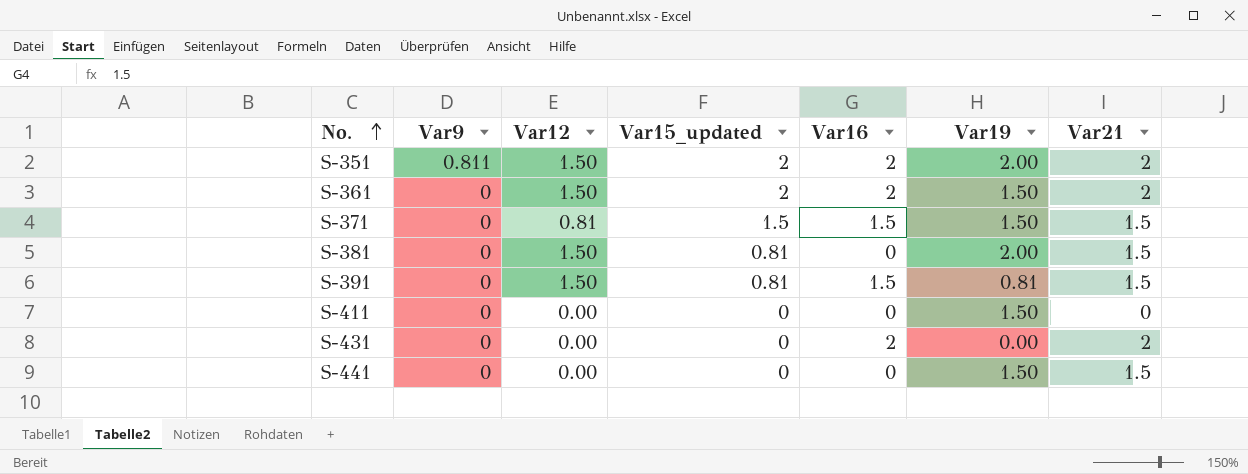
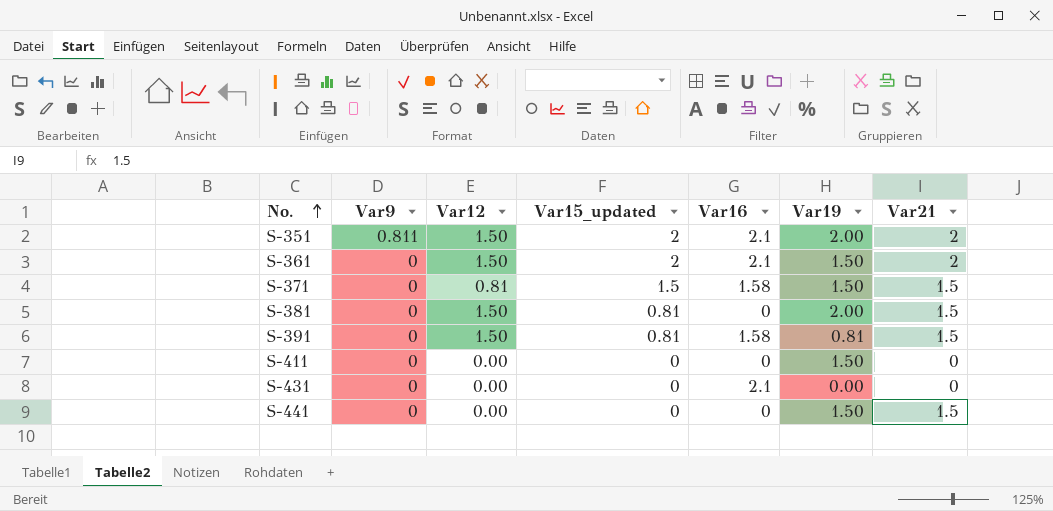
S-351 | Var16: 2 -> 2.1
S-361 | Var16: 2 -> 2.1
S-371 | Var16: 1.5 -> 1.58
S-391 | Var16: 1.5 -> 1.58
S-431 | Var16: 2 -> 2.1
S-431 | Var21: 2 -> 0

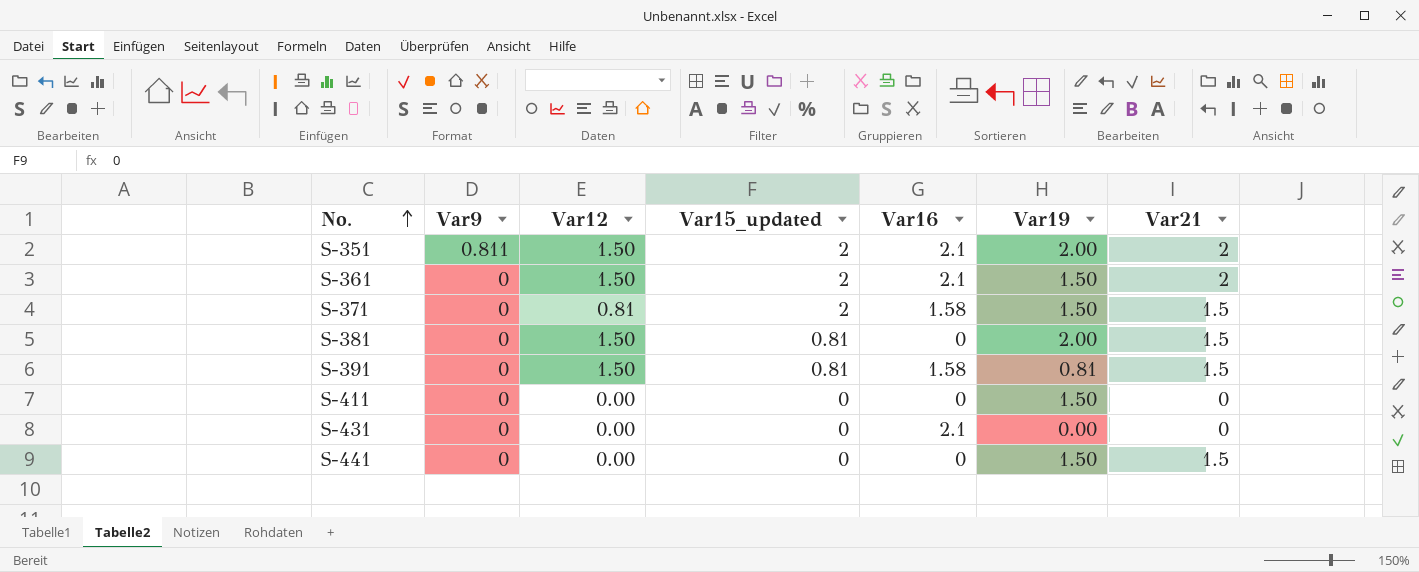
S-371 | Var15_updated: 1.5 -> 2

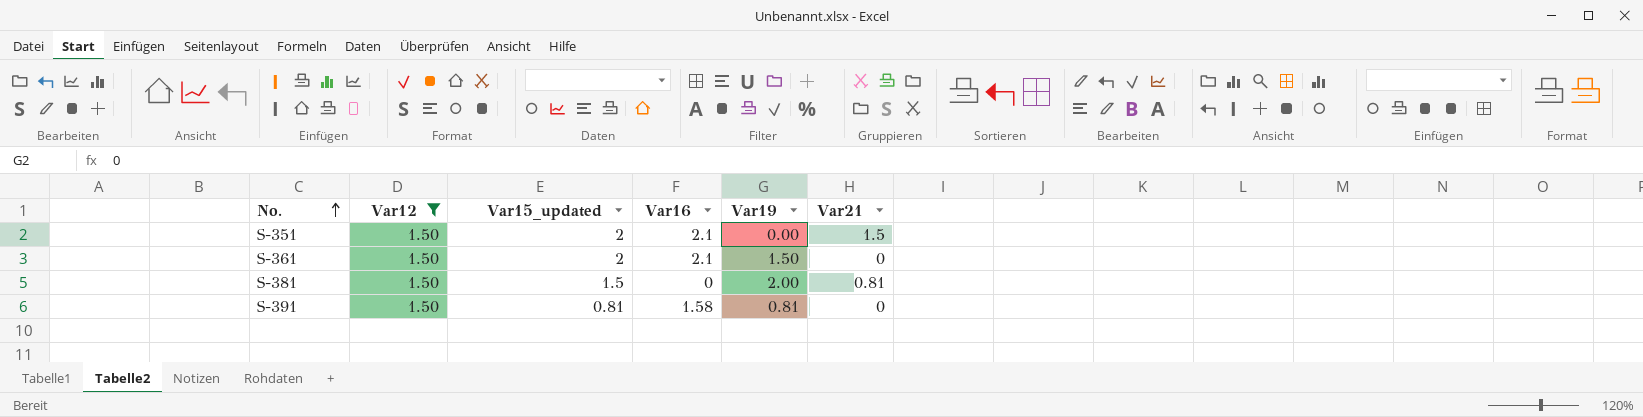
filter: none -> Var12 = 1.50
column Var9 | position: 2 -> none
S-351 | Var19: 2.00 -> 0.00
S-351 | Var21: 2 -> 1.5
S-361 | Var21: 2 -> 0
S-381 | Var15_updated: 0.81 -> 1.5
S-381 | Var21: 1.5 -> 0.81
S-391 | Var21: 1.5 -> 0

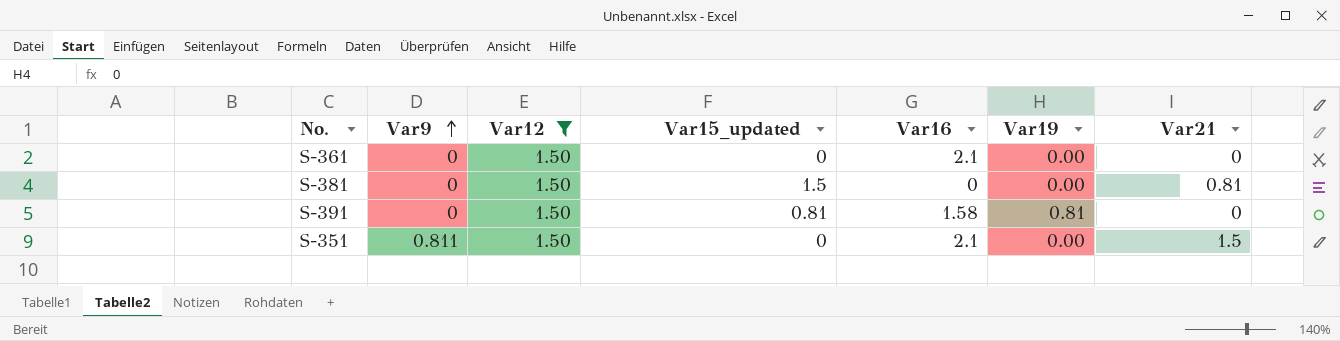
row order: No. ascending -> Var9 ascending
column Var9 | position: none -> 2
S-361 | Var15_updated: 2 -> 0
S-361 | Var19: 1.50 -> 0.00
S-381 | Var19: 2.00 -> 0.00
S-351 | Var15_updated: 2 -> 0

